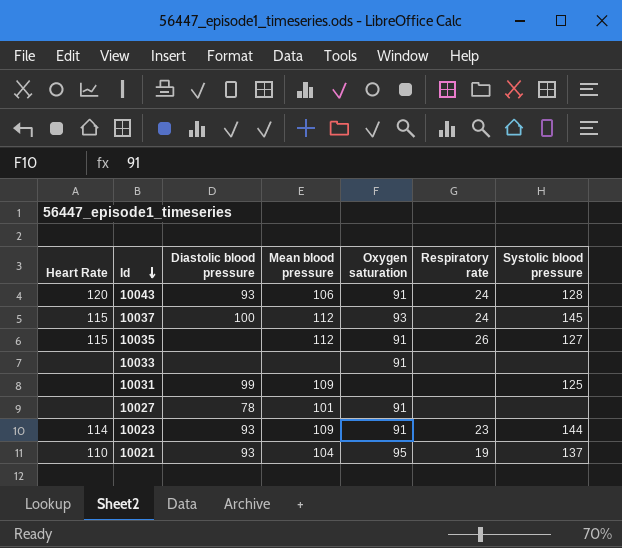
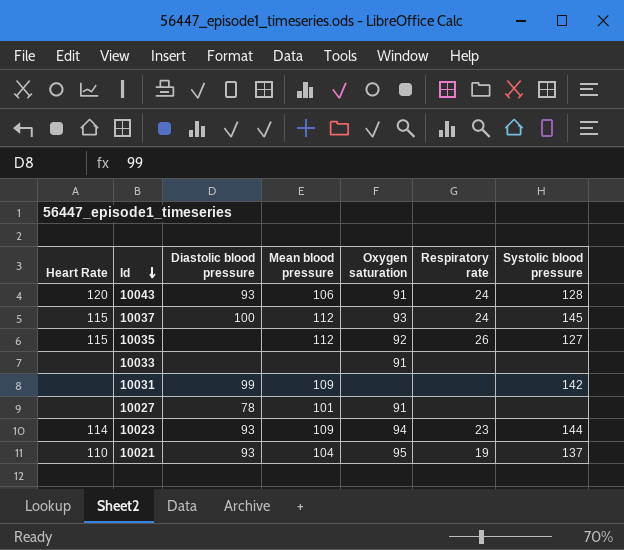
10035 | Oxygen saturation: 91 -> 92
10031 | Systolic blood pressure: 125 -> 142
10023 | Oxygen saturation: 91 -> 94

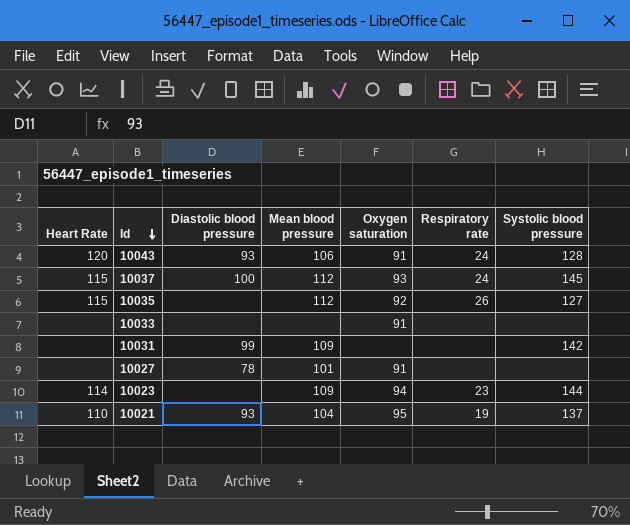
10023 | Diastolic blood pressure: 93 -> none

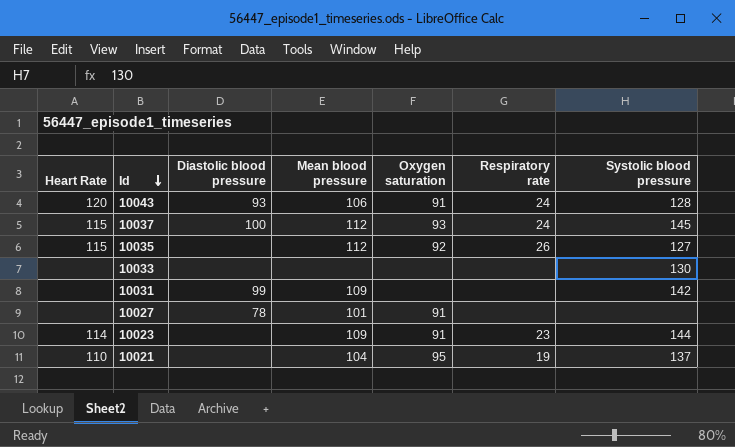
10033 | Oxygen saturation: 91 -> none
10033 | Systolic blood pressure: none -> 130
10023 | Oxygen saturation: 94 -> 91
10021 | Diastolic blood pressure: 93 -> none

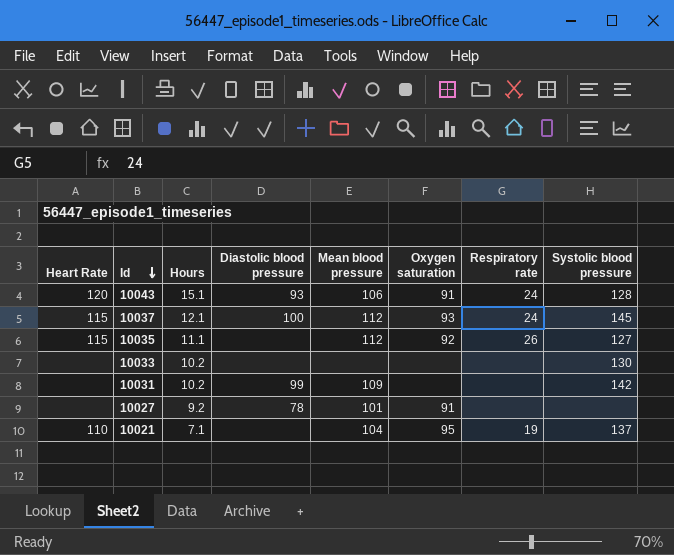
column Hours | position: none -> 3
row 10023: 114 | none | 109 | 91 | 23 | 144 -> none

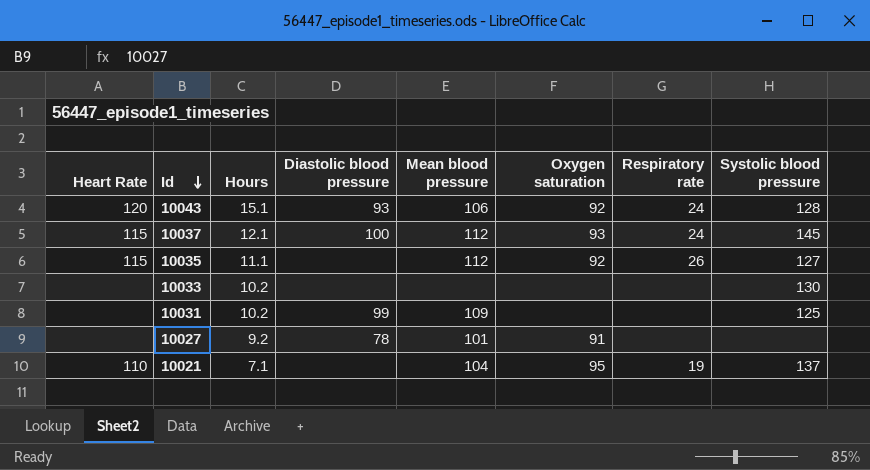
10043 | Oxygen saturation: 91 -> 92
10031 | Systolic blood pressure: 142 -> 125

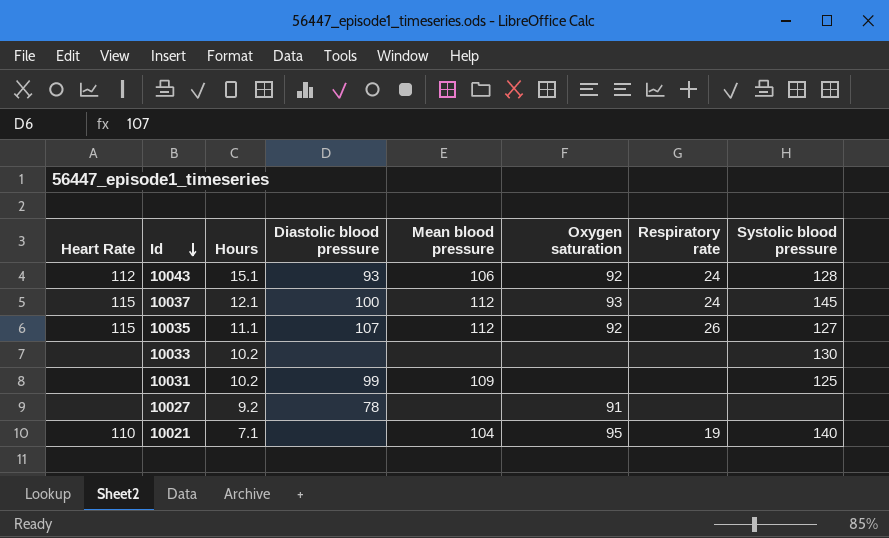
10043 | Heart Rate: 120 -> 112
10035 | Diastolic blood pressure: none -> 107
10027 | Mean blood pressure: 101 -> none
10021 | Systolic blood pressure: 137 -> 140

